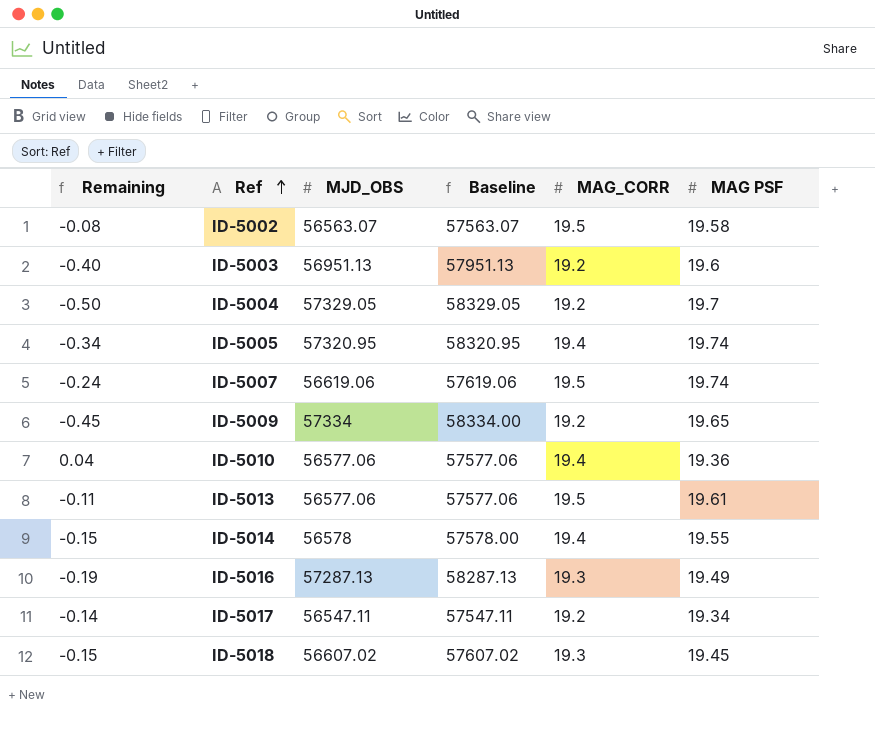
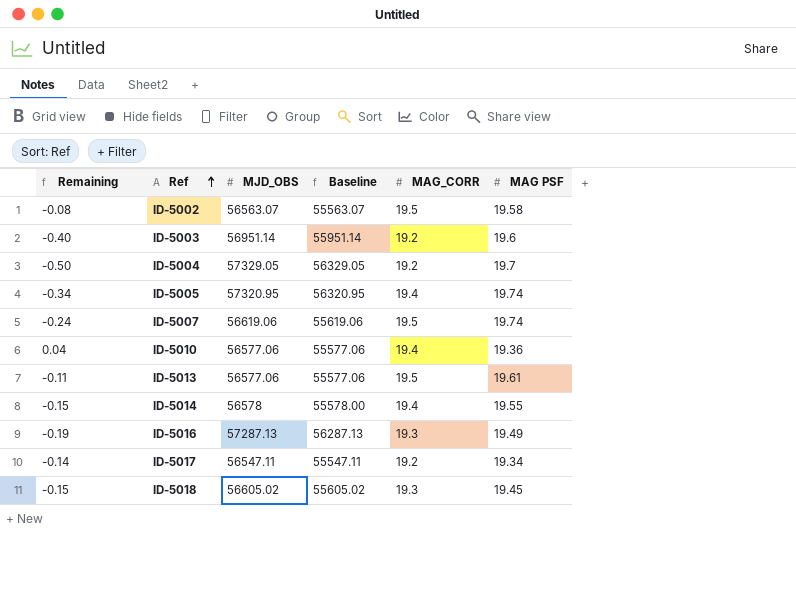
column Baseline | formula: [MJD_OBS] + 1000 -> [MJD_OBS] - 1000
row ID-5009: -0.45 | 57334 | 58334.00 | 19.2 | 19.65 -> none
ID-5003 | MJD_OBS: 56951.13 -> 56951.14
ID-5018 | MJD_OBS: 56607.02 -> 56605.02

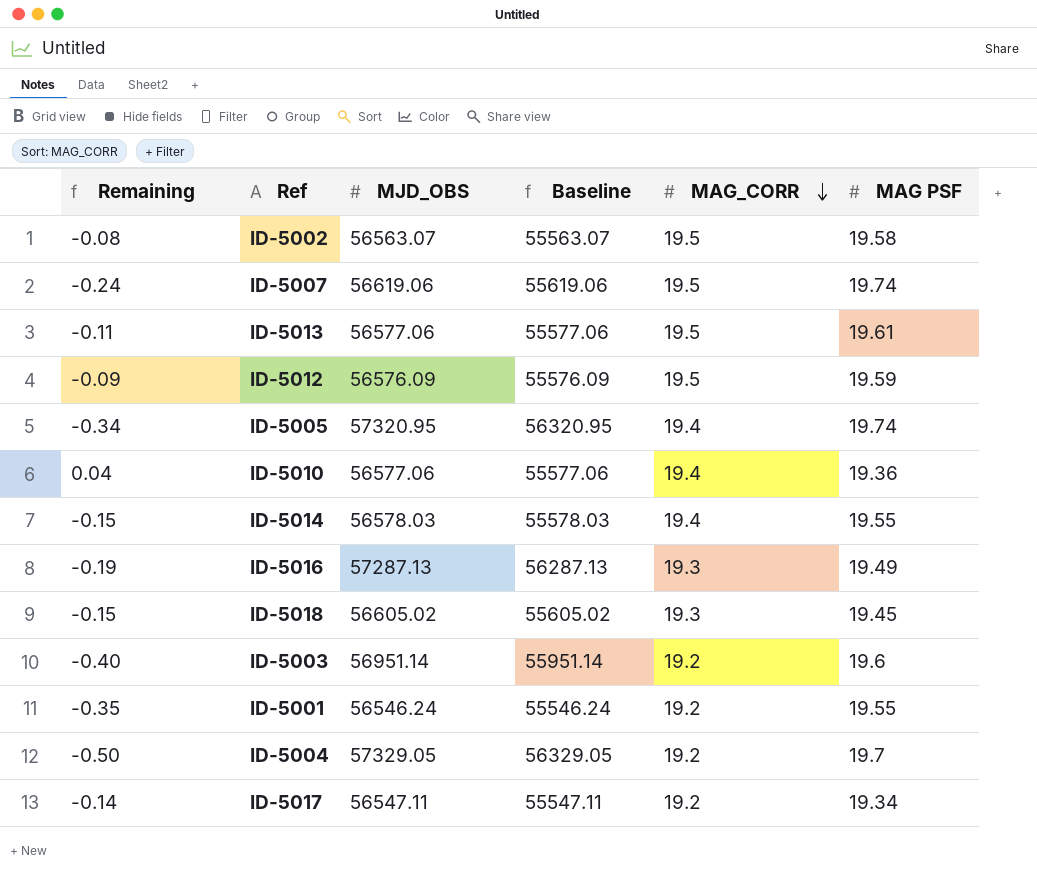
row order: Ref ascending -> MAG_CORR descending
row ID-5012: none -> -0.09 | 56576.09 | 55576.09 | 19.5 | 19.59
ID-5014 | MJD_OBS: 56578 -> 56578.03
ID-5014 | Baseline: 55578.00 -> 55578.03
row ID-5001: none -> -0.35 | 56546.24 | 55546.24 | 19.2 | 19.55

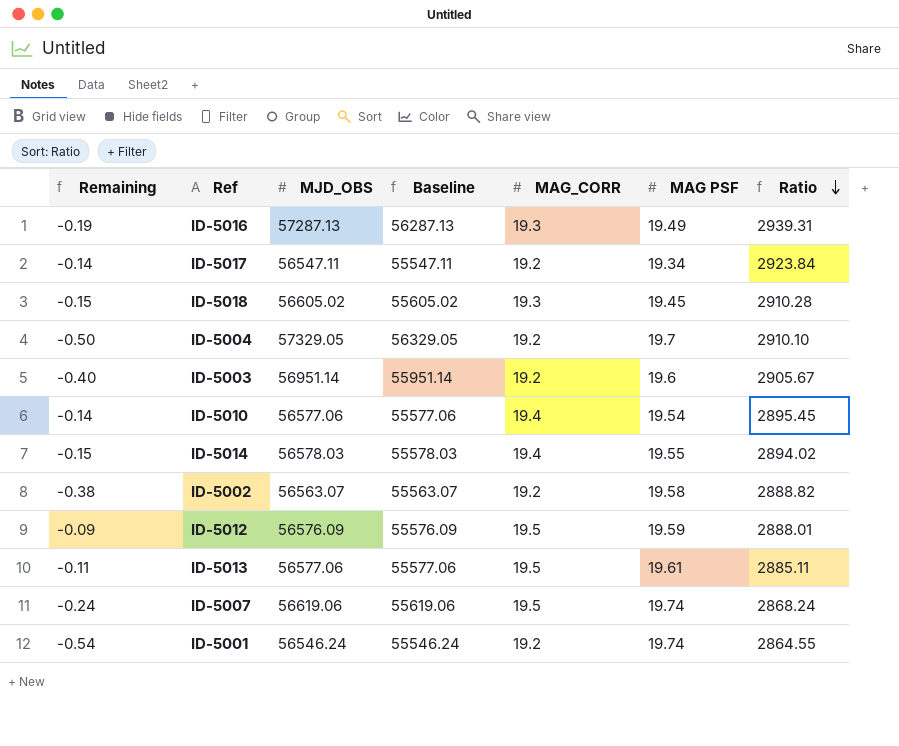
row order: MAG_CORR descending -> Ratio descending
column Ratio | formula: none -> [MJD_OBS] / [MAG PSF]
row ID-5005: -0.34 | 57320.95 | 56320.95 | 19.4 | 19.74 -> none
ID-5010 | Remaining: 0.04 -> -0.14
ID-5010 | MAG PSF: 19.36 -> 19.54
ID-5002 | Remaining: -0.08 -> -0.38
ID-5002 | MAG_CORR: 19.5 -> 19.2
ID-5001 | Remaining: -0.35 -> -0.54
ID-5001 | MAG PSF: 19.55 -> 19.74

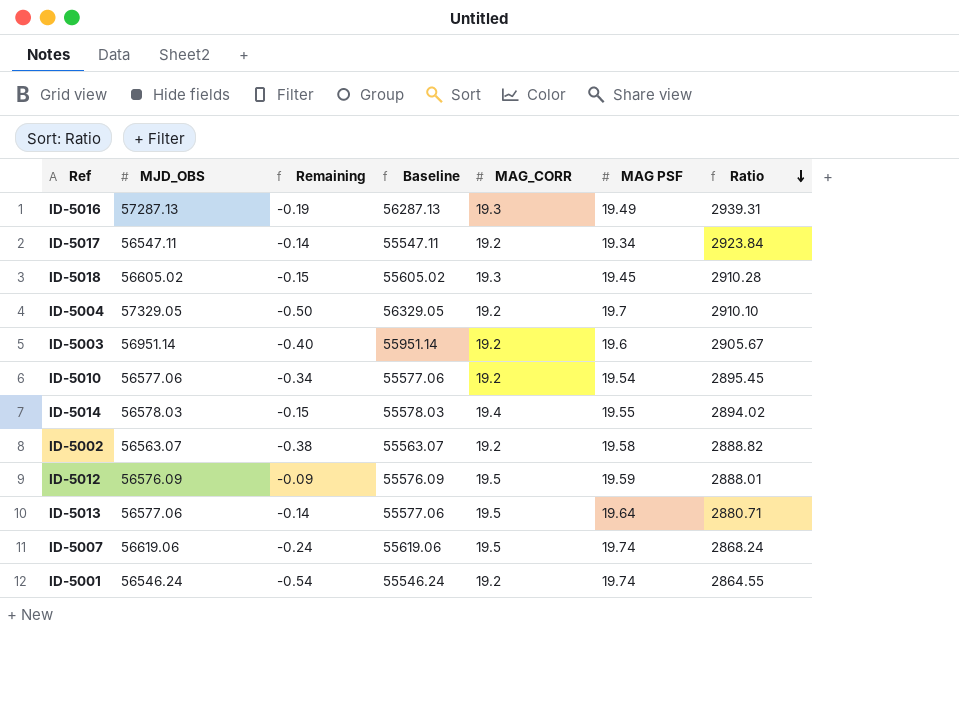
column Remaining | position: 1 -> 3
ID-5010 | Remaining: -0.14 -> -0.34
ID-5010 | MAG_CORR: 19.4 -> 19.2
ID-5013 | Remaining: -0.11 -> -0.14
ID-5013 | MAG PSF: 19.61 -> 19.64
ID-5013 | Ratio: 2885.11 -> 2880.71

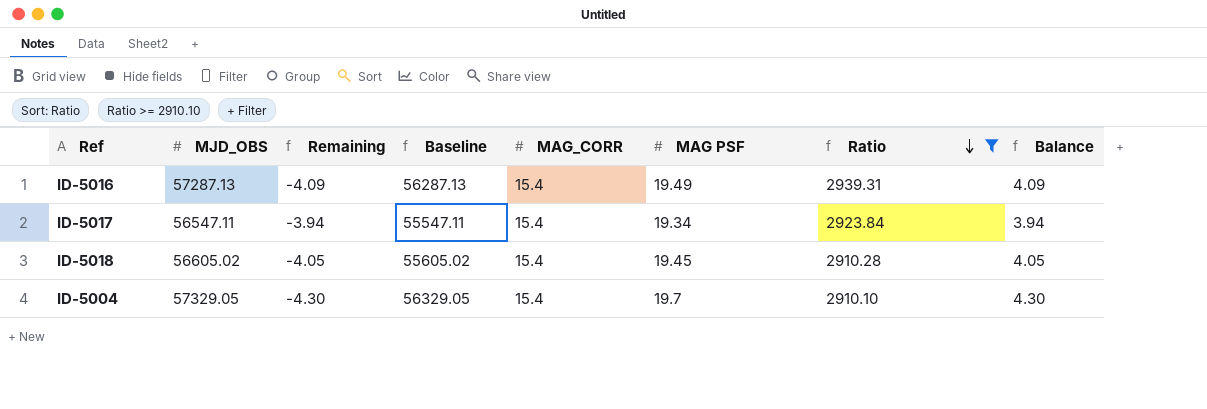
filter: none -> Ratio >= 2910.10
column Balance | formula: none -> [MAG PSF] - [MAG_CORR]
ID-5016 | Remaining: -0.19 -> -4.09
ID-5016 | MAG_CORR: 19.3 -> 15.4
ID-5017 | Remaining: -0.14 -> -3.94
ID-5017 | MAG_CORR: 19.2 -> 15.4
ID-5018 | Remaining: -0.15 -> -4.05
ID-5018 | MAG_CORR: 19.3 -> 15.4
ID-5004 | Remaining: -0.50 -> -4.30
ID-5004 | MAG_CORR: 19.2 -> 15.4

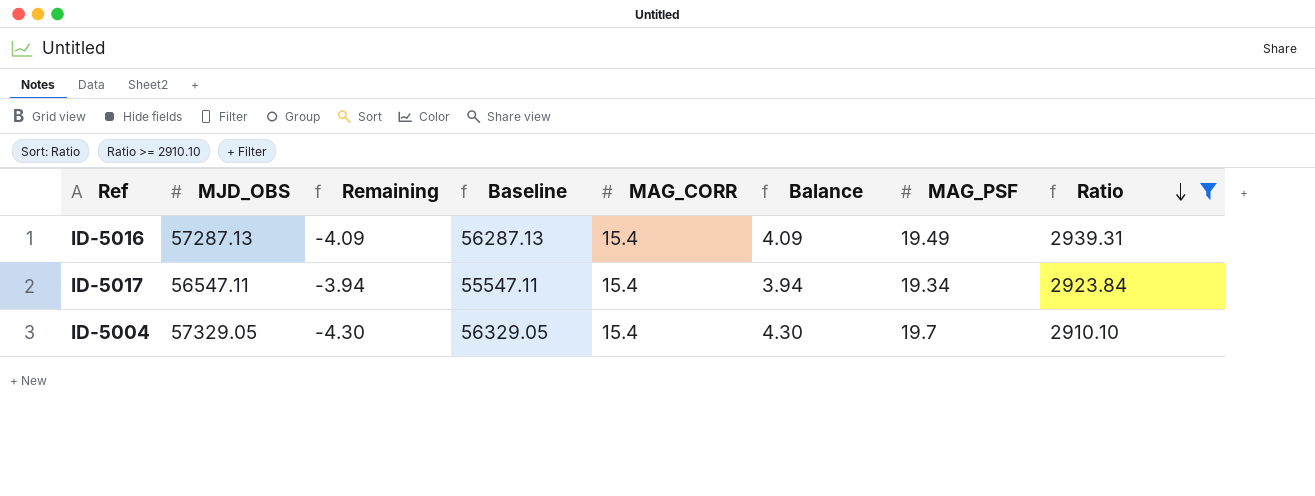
column Balance | position: 8 -> 6
column name: MAG PSF -> MAG_PSF
row ID-5018: 56605.02 | -4.05 | 55605.02 | 15.4 | 19.45 | 2910.28 | 4.05 -> none

